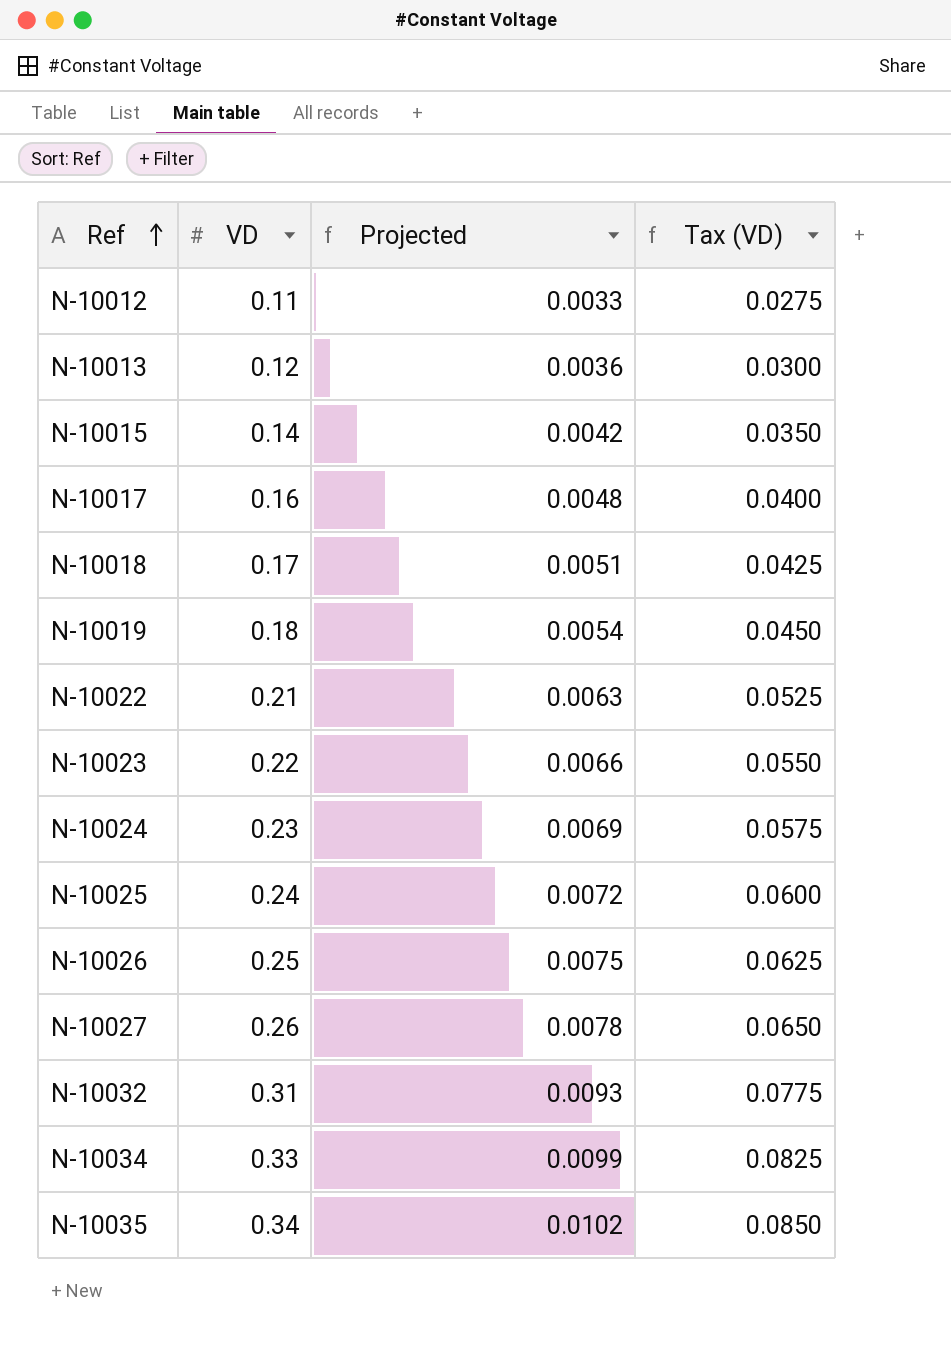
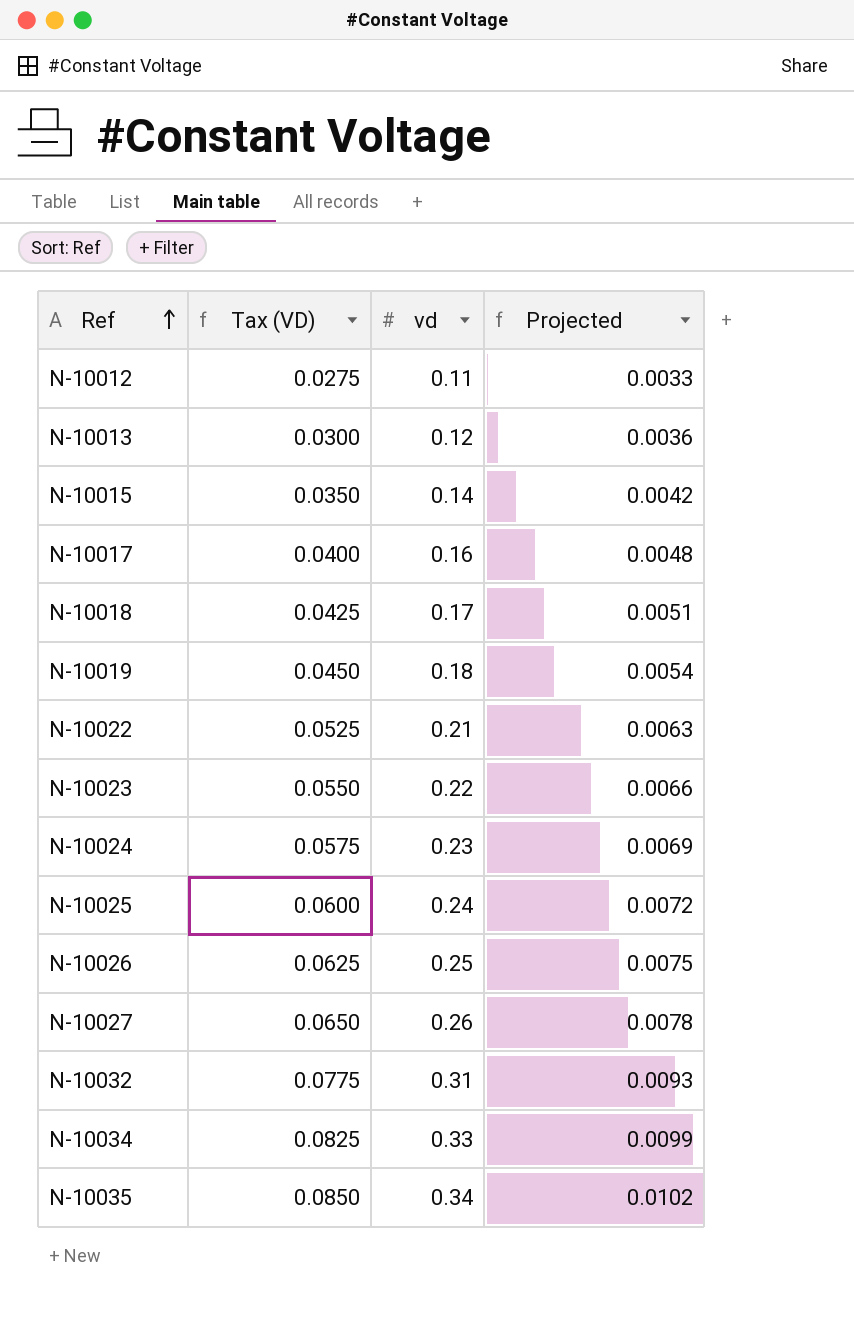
column Tax (VD) | position: 4 -> 2
column name: VD -> vd

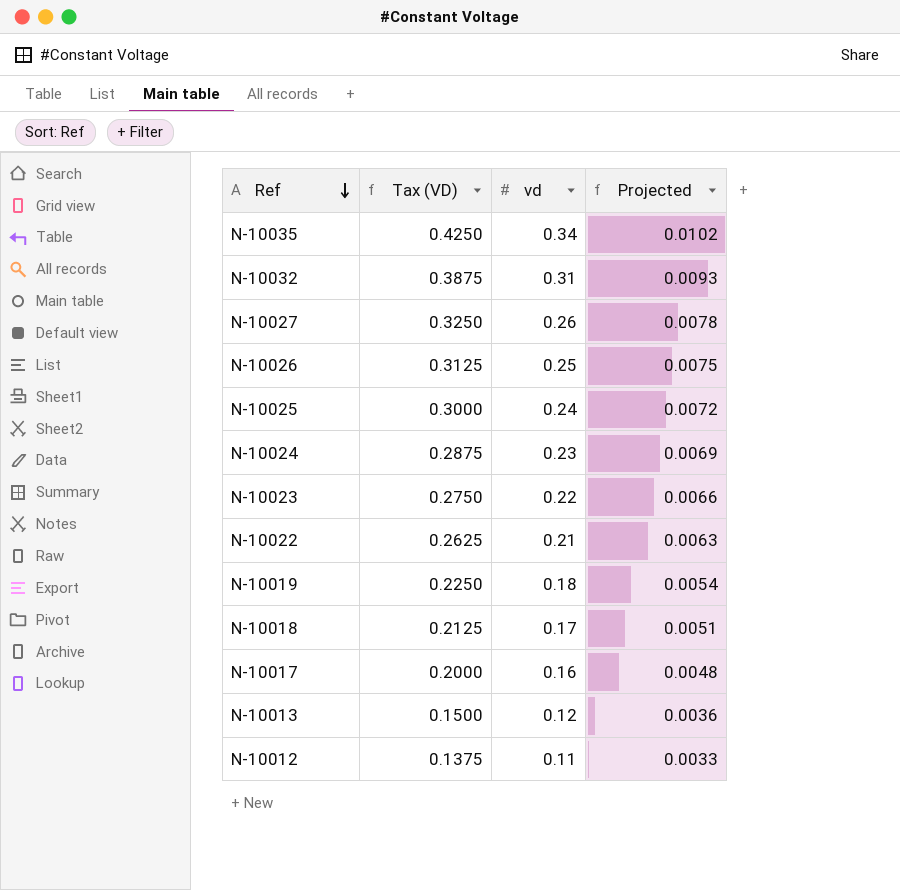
row order: Ref ascending -> Ref descending
column Tax (VD) | formula: [vd] * 0.25 -> [vd] * 1.25
row N-10015: 0.0350 | 0.14 | 0.0042 -> none
row N-10034: 0.0825 | 0.33 | 0.0099 -> none

